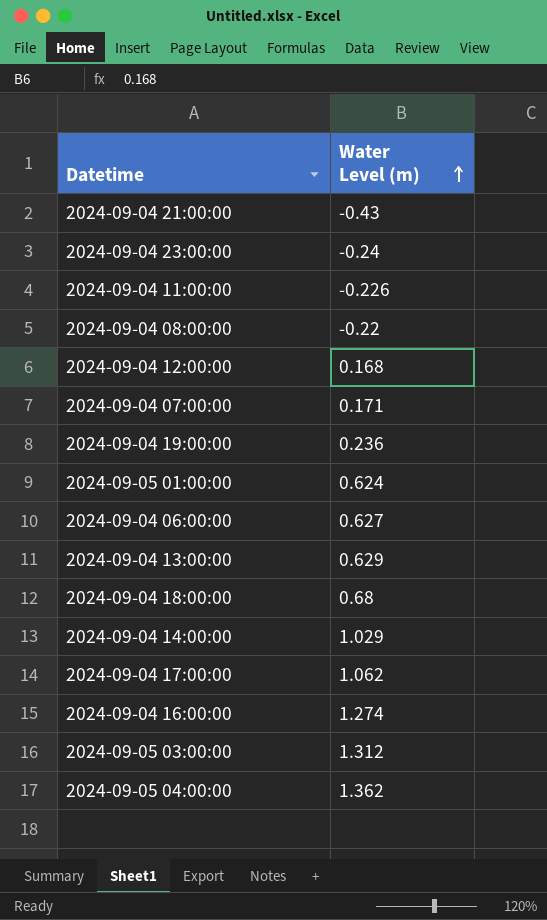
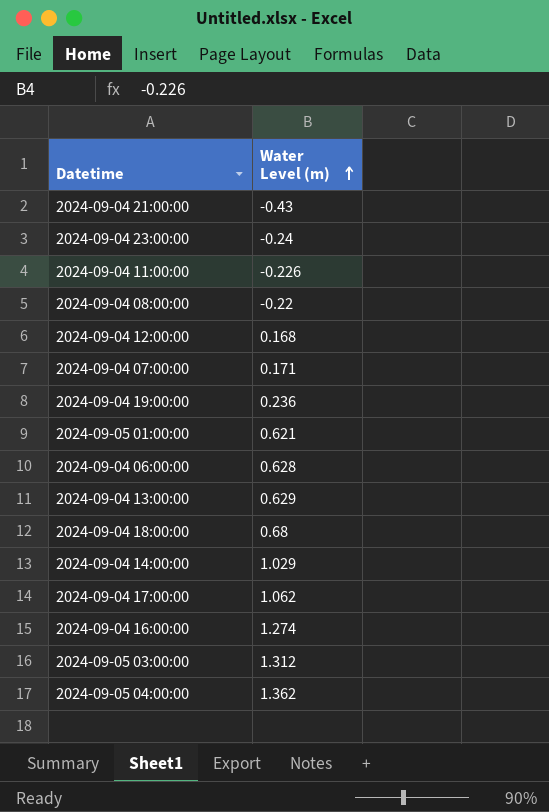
2024-09-05 01:00:00 | Water Level (m): 0.624 -> 0.621
2024-09-04 06:00:00 | Water Level (m): 0.627 -> 0.628

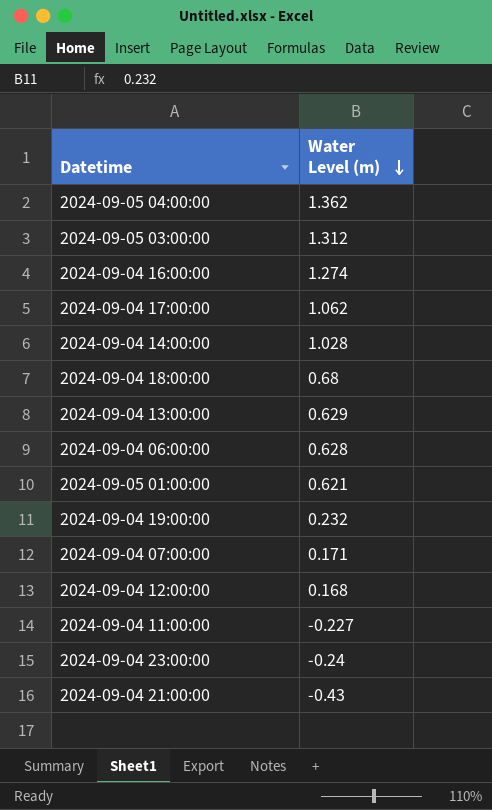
row order: Water Level (m) ascending -> Water Level (m) descending
row 2024-09-04 08:00:00: -0.22 -> none
2024-09-04 14:00:00 | Water Level (m): 1.029 -> 1.028
2024-09-04 19:00:00 | Water Level (m): 0.236 -> 0.232
2024-09-04 11:00:00 | Water Level (m): -0.226 -> -0.227

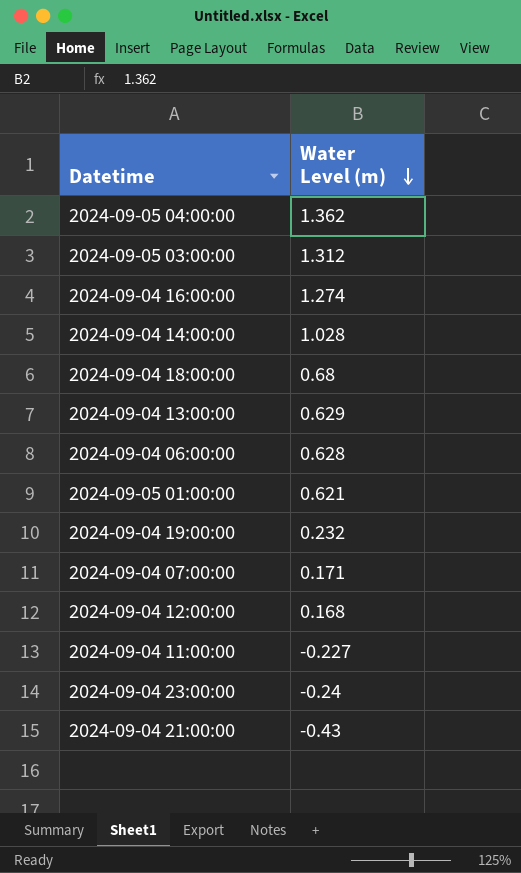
row 2024-09-04 17:00:00: 1.062 -> none

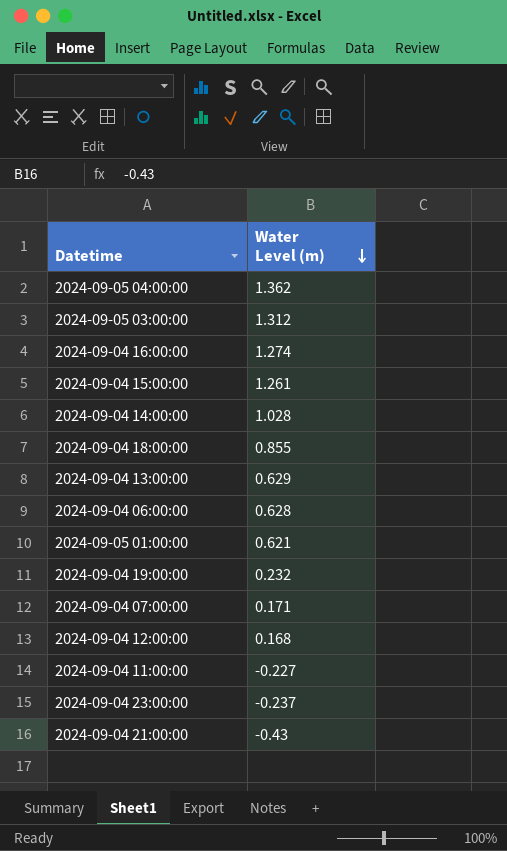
row 2024-09-04 15:00:00: none -> 1.261
2024-09-04 18:00:00 | Water Level (m): 0.68 -> 0.855
2024-09-04 23:00:00 | Water Level (m): -0.24 -> -0.237

